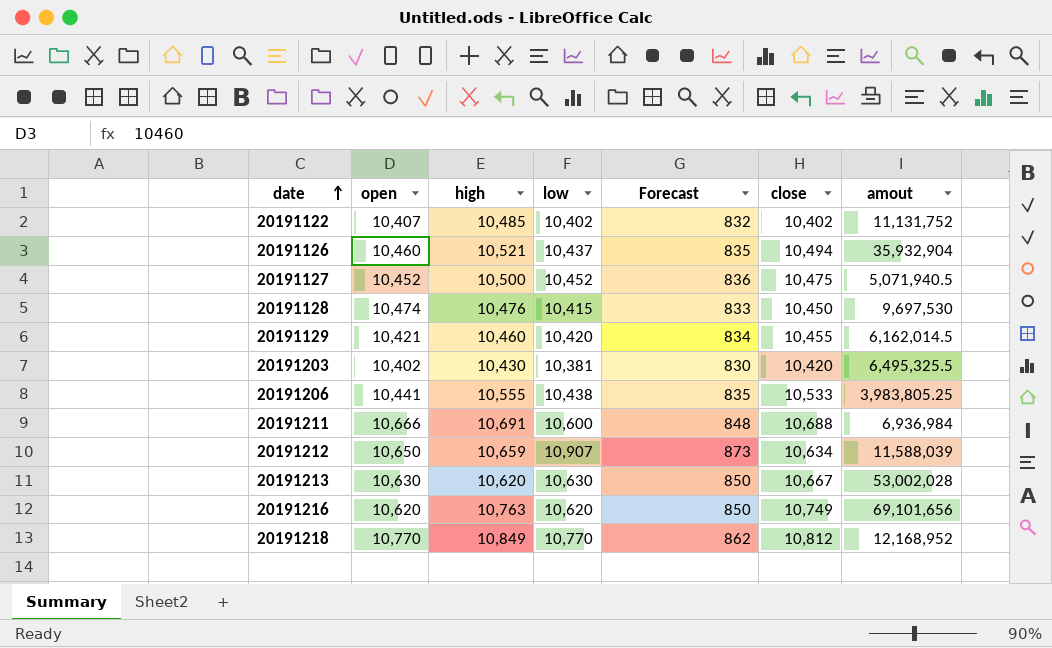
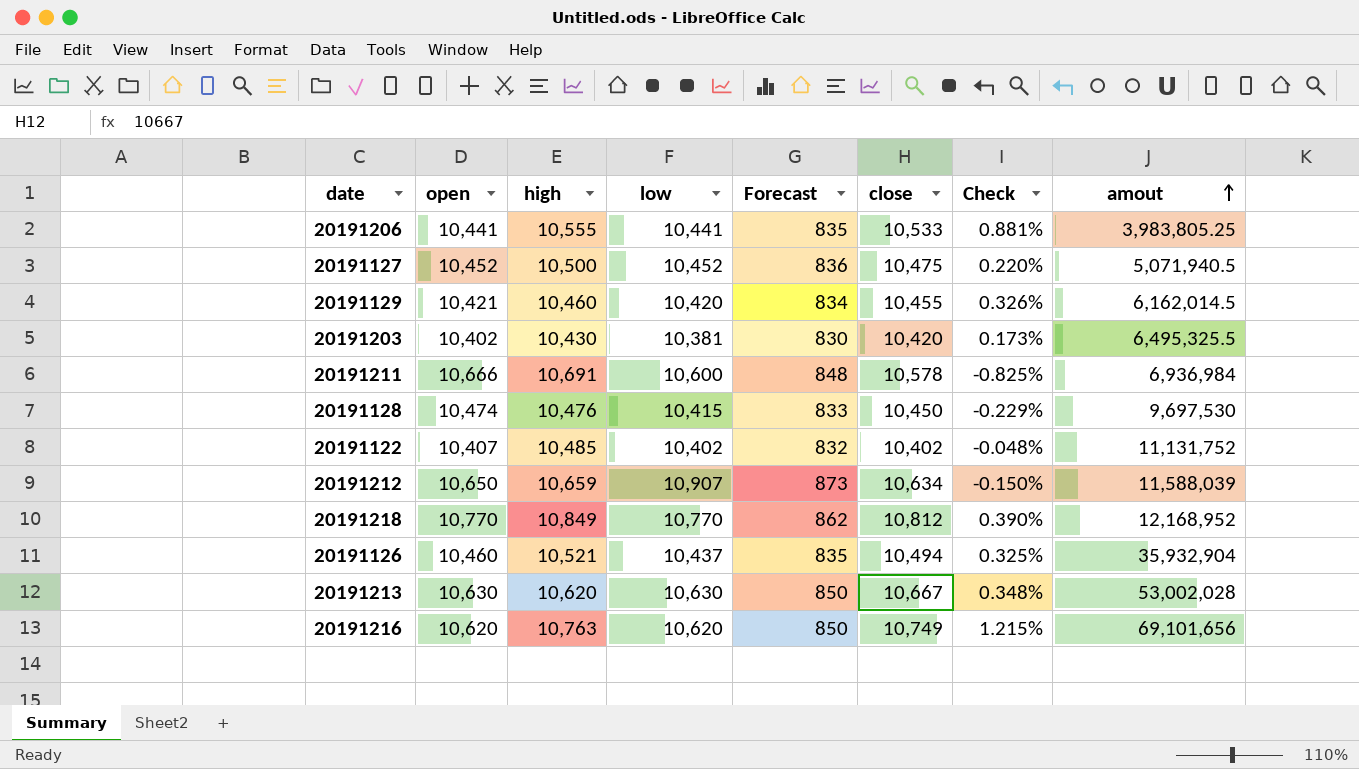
row order: date ascending -> amout ascending
column Check | formula: none -> ([close] - [open]) / [open]
20191206 | low: 10,438 -> 10,441
20191211 | close: 10,688 -> 10,578

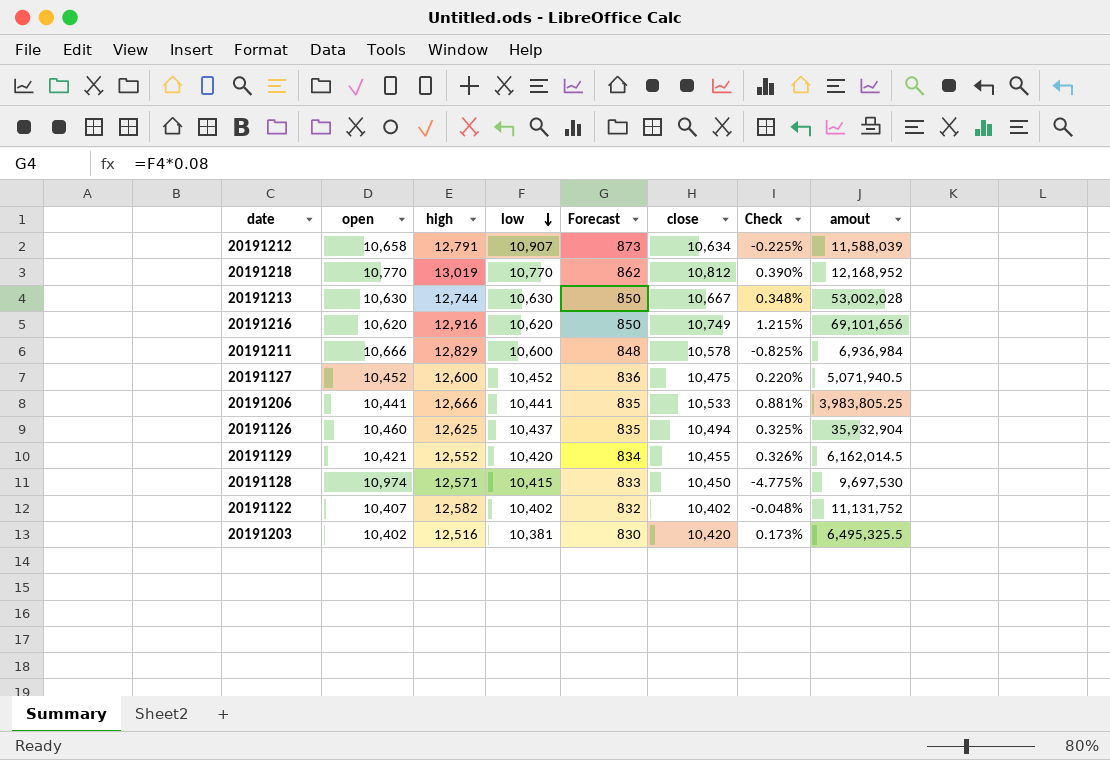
row order: amout ascending -> low descending
20191212 | open: 10,650 -> 10,658
20191212 | high: 10,659 -> 12,791
20191212 | Check: -0.150% -> -0.225%
20191218 | high: 10,849 -> 13,019
20191213 | high: 10,620 -> 12,744
20191216 | high: 10,763 -> 12,916
20191211 | high: 10,691 -> 12,829
20191127 | high: 10,500 -> 12,600
20191206 | high: 10,555 -> 12,666
20191126 | high: 10,521 -> 12,625
20191129 | high: 10,460 -> 12,552
20191128 | open: 10,474 -> 10,974
20191128 | high: 10,476 -> 12,571
20191128 | Check: -0.229% -> -4.775%
20191122 | high: 10,485 -> 12,582
20191203 | high: 10,430 -> 12,516

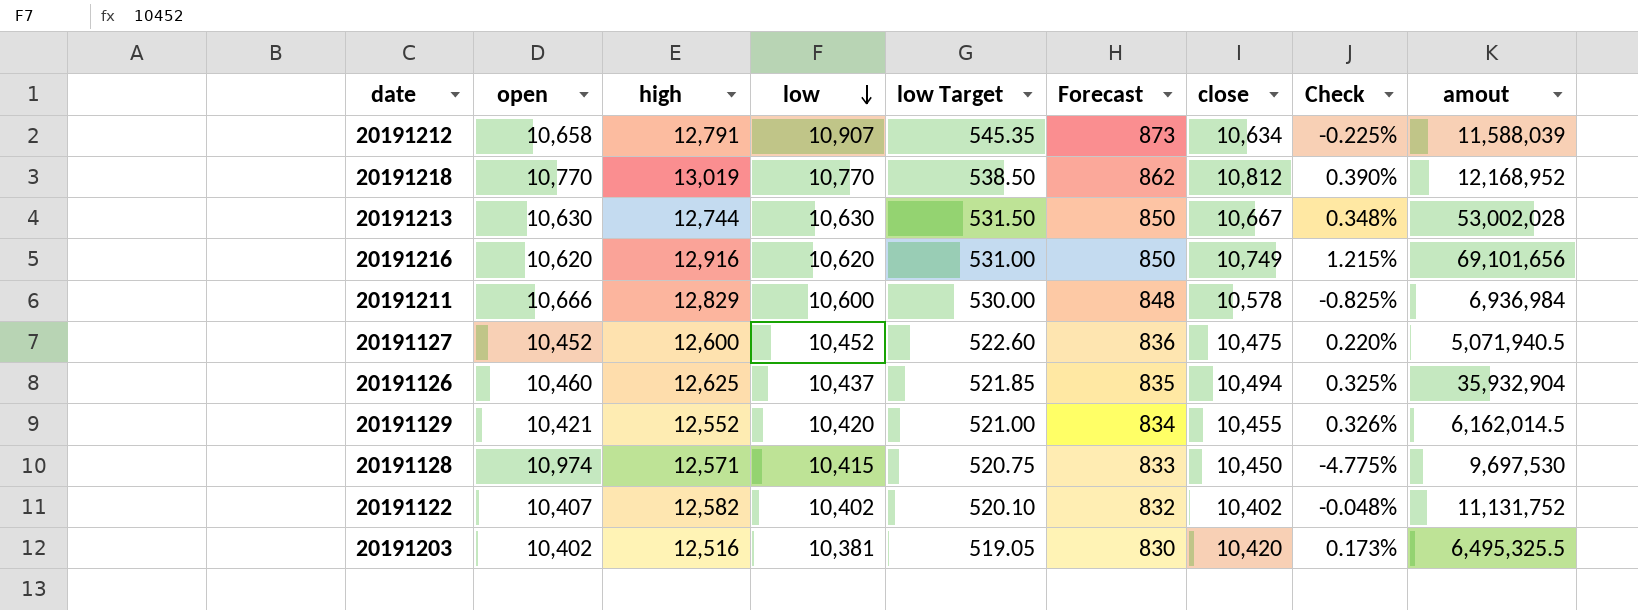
column low Target | formula: none -> [low] * 0.05
row 20191206: 10,441 | 12,666 | 10,441 | 835 | 10,533 | 0.881% | 3,983,805.25 -> none

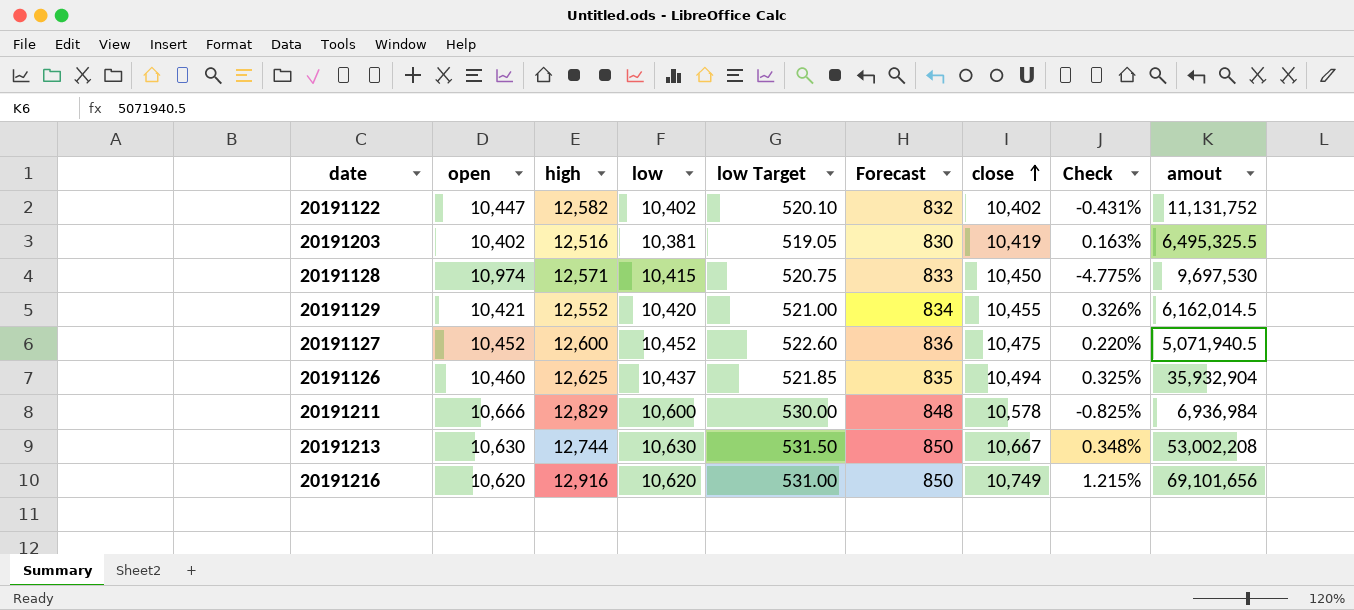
row order: low descending -> close ascending
row 20191212: 10,658 | 12,791 | 10,907 | 545.35 | 873 | 10,634 | -0.225% | 11,588,039 -> none
row 20191218: 10,770 | 13,019 | 10,770 | 538.50 | 862 | 10,812 | 0.390% | 12,168,952 -> none
20191122 | open: 10,407 -> 10,447
20191122 | Check: -0.048% -> -0.431%
20191203 | close: 10,420 -> 10,419
20191203 | Check: 0.173% -> 0.163%
20191213 | amout: 53,002,028 -> 53,002,208

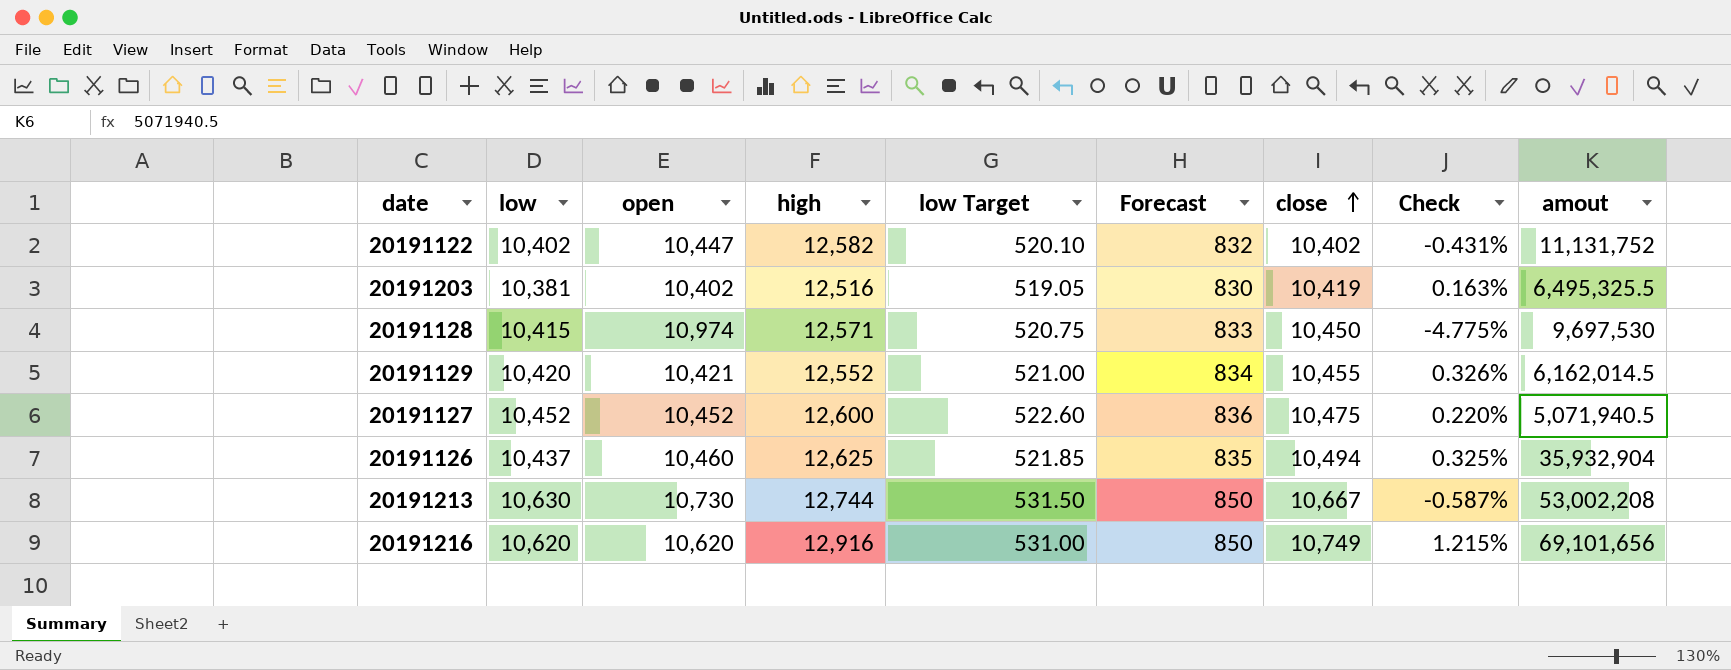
column low | position: 4 -> 2
row 20191211: 10,666 | 12,829 | 10,600 | 530.00 | 848 | 10,578 | -0.825% | 6,936,984 -> none
20191213 | open: 10,630 -> 10,730
20191213 | Check: 0.348% -> -0.587%

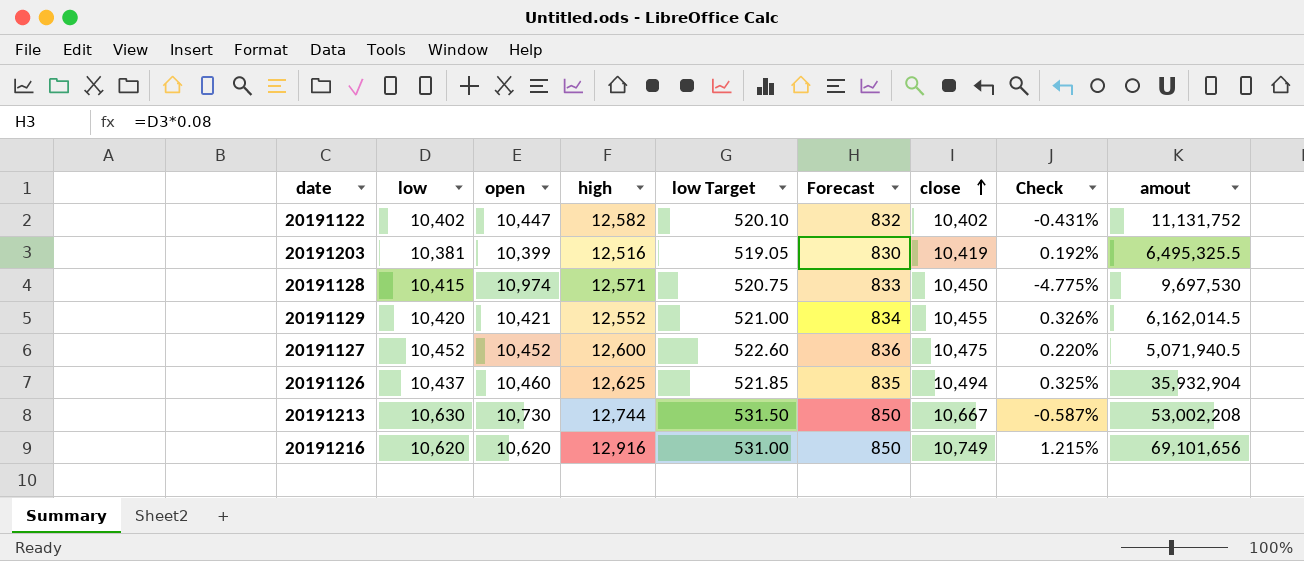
20191203 | open: 10,402 -> 10,399
20191203 | Check: 0.163% -> 0.192%

